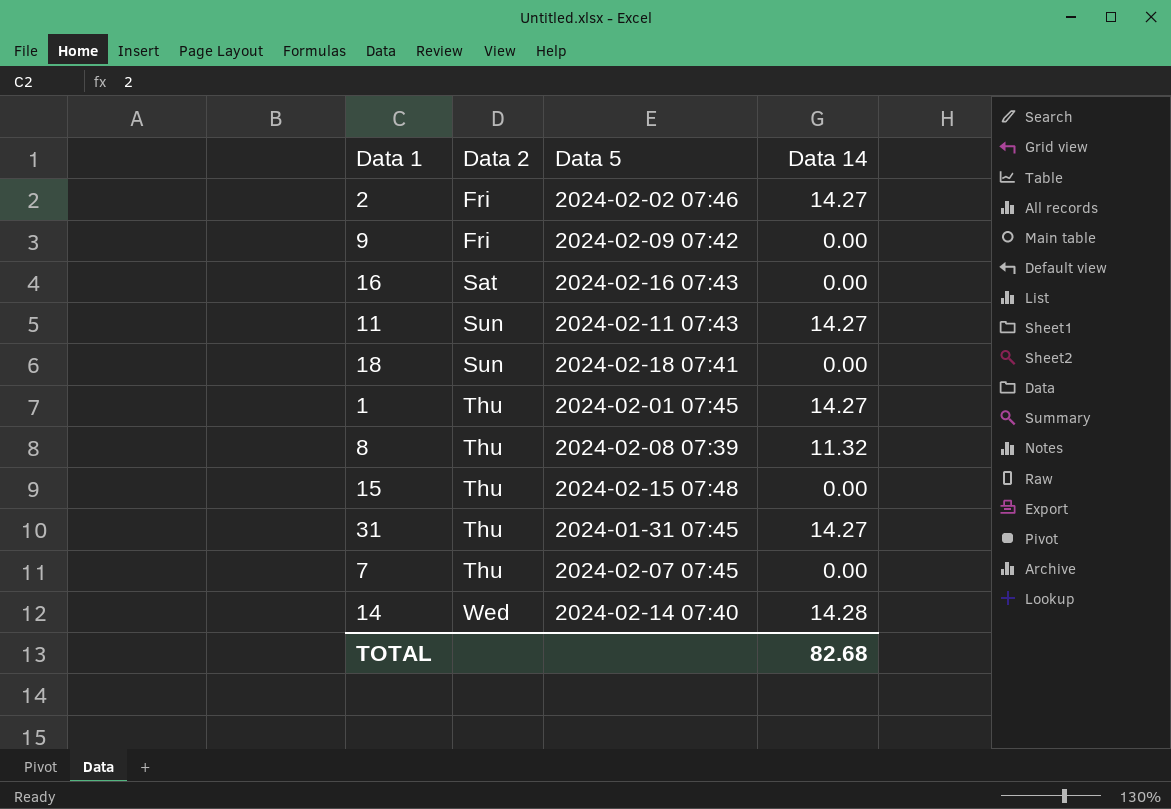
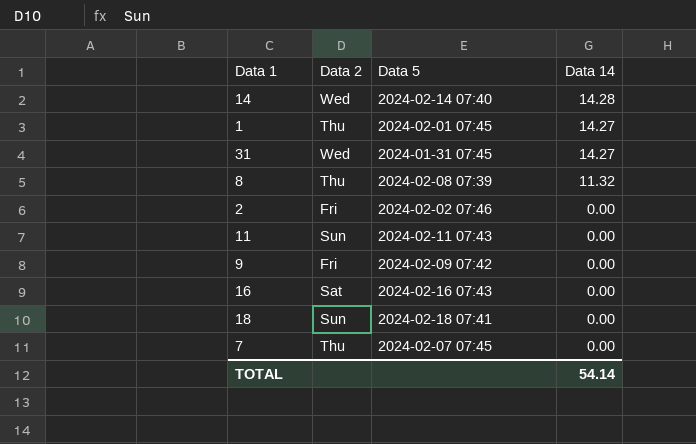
row order: Data 2 ascending -> Data 14 descending
row 15: Thu | 2024-02-15 07:48 | 0.00 -> none
31 | Data 2: Thu -> Wed
2 | Data 14: 14.27 -> 0.00
11 | Data 14: 14.27 -> 0.00
TOTAL | Data 14: 82.68 -> 54.14

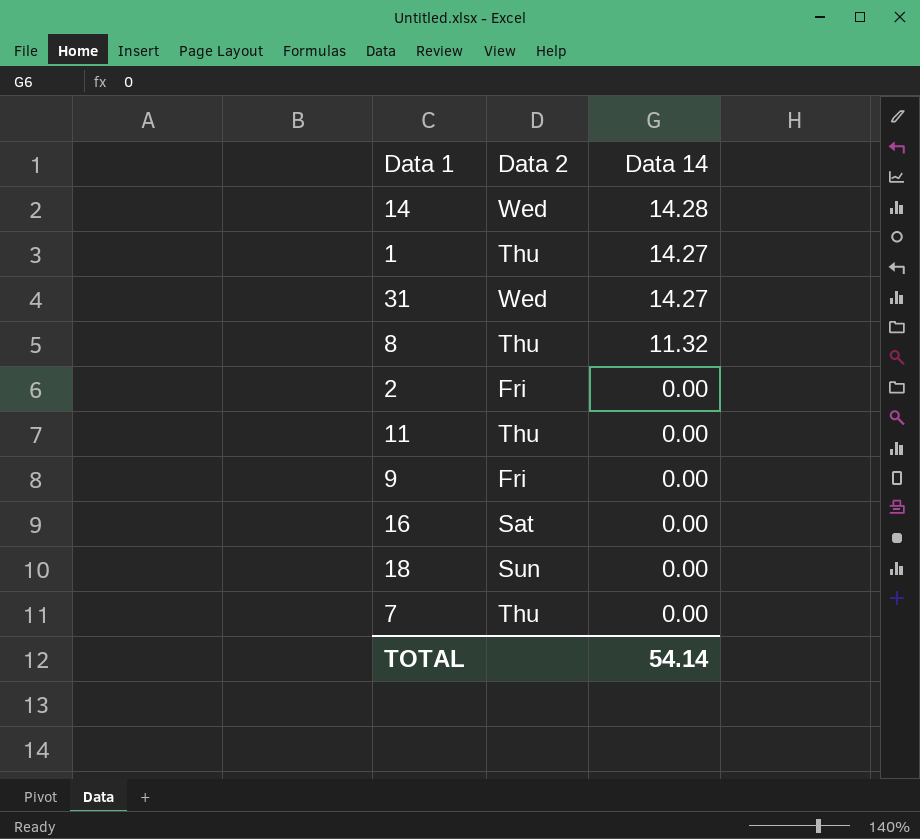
column Data 5 | position: 3 -> none
11 | Data 2: Sun -> Thu

